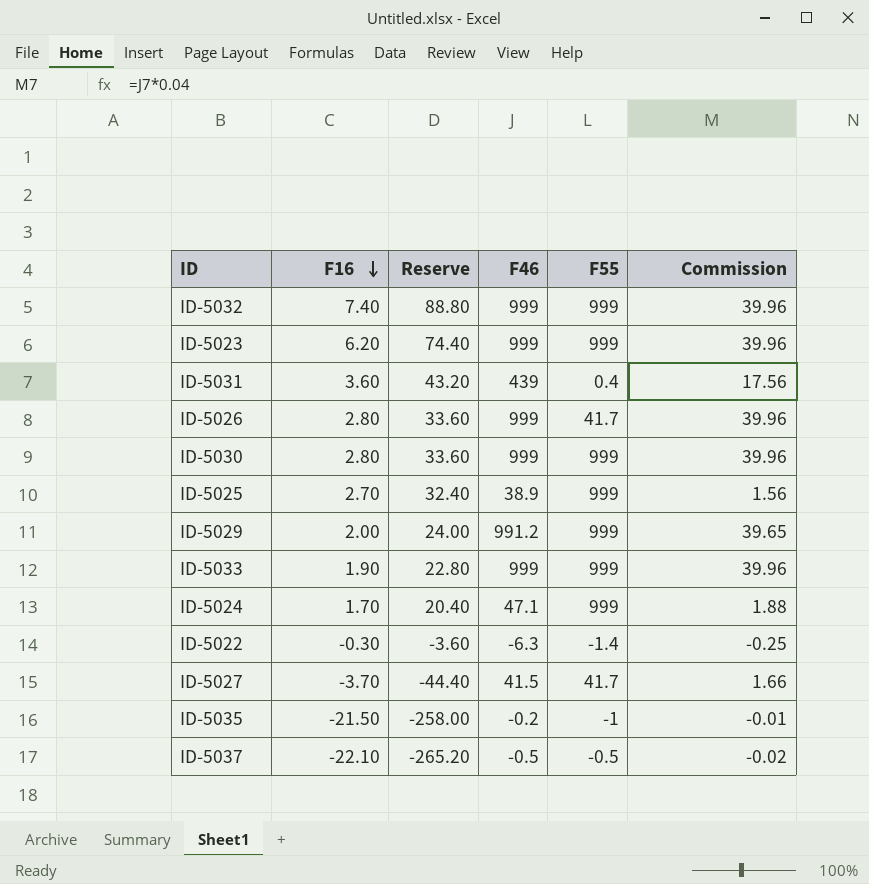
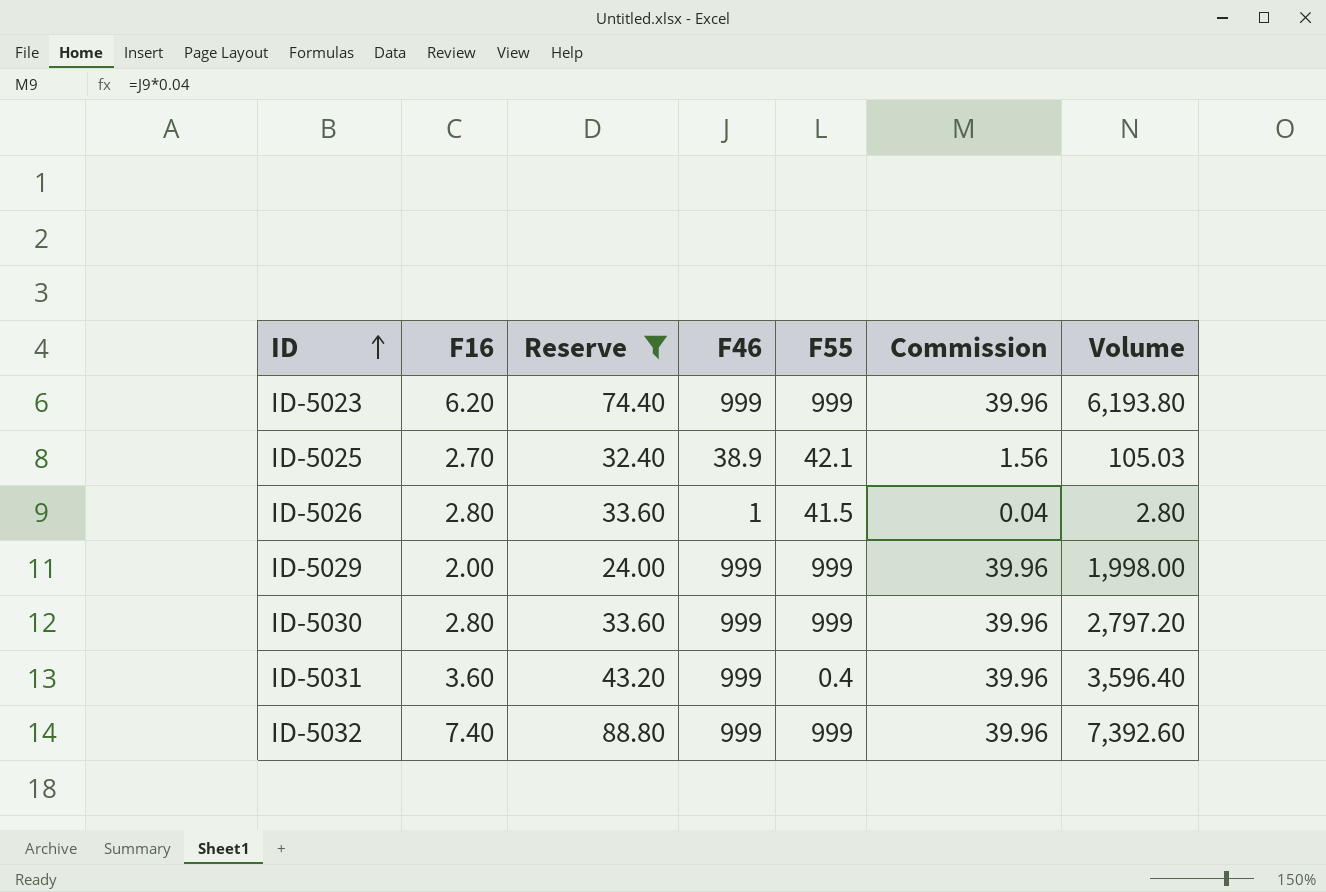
filter: none -> Reserve >= 24.00
row order: F16 descending -> ID ascending
column Volume | formula: none -> [F16] * [F46]
ID-5025 | F55: 999 -> 42.1
ID-5026 | F46: 999 -> 1
ID-5026 | F55: 41.7 -> 41.5
ID-5026 | Commission: 39.96 -> 0.04
ID-5029 | F46: 991.2 -> 999
ID-5029 | Commission: 39.65 -> 39.96
ID-5031 | F46: 439 -> 999
ID-5031 | Commission: 17.56 -> 39.96

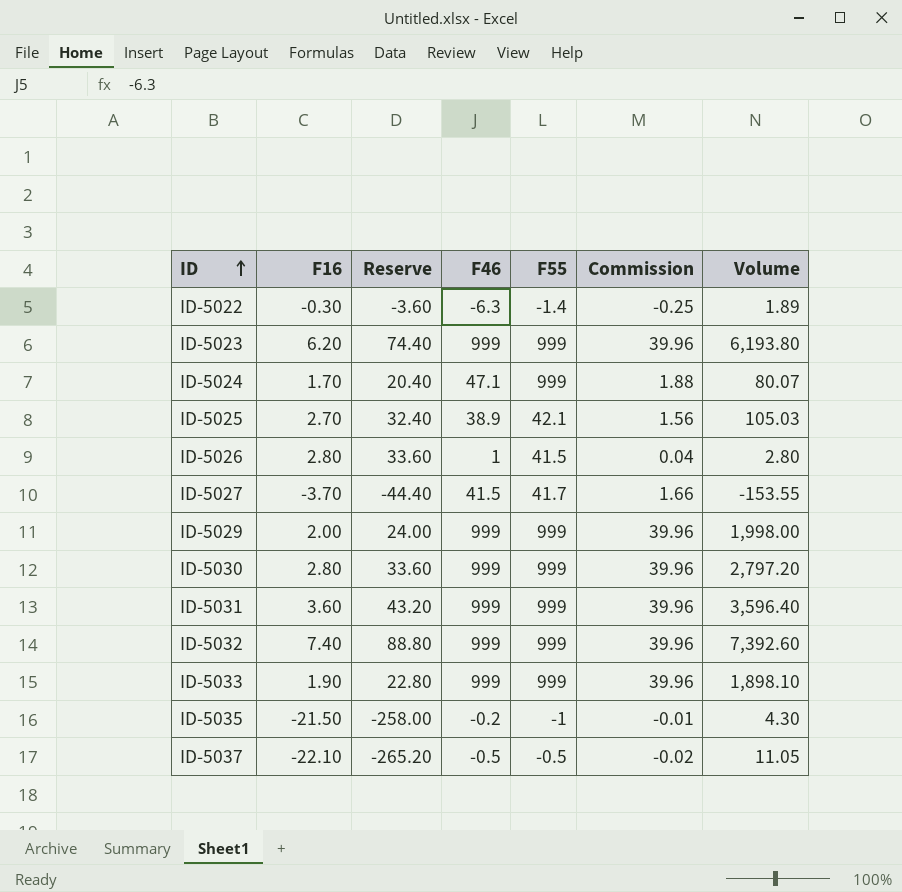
filter: Reserve >= 24.00 -> none
ID-5031 | F55: 0.4 -> 999

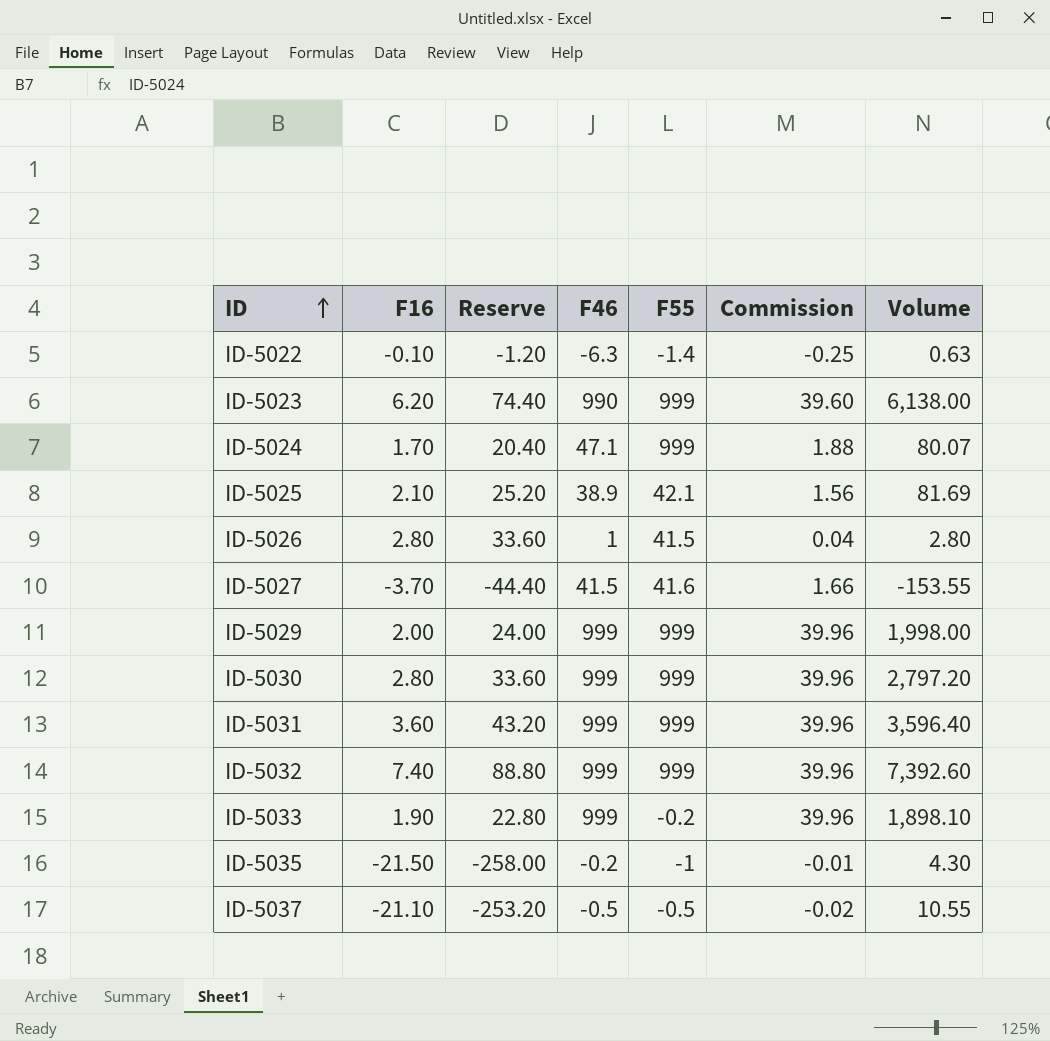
ID-5022 | F16: -0.30 -> -0.10
ID-5022 | Reserve: -3.60 -> -1.20
ID-5022 | Volume: 1.89 -> 0.63
ID-5023 | F46: 999 -> 990
ID-5023 | Commission: 39.96 -> 39.60
ID-5023 | Volume: 6,193.80 -> 6,138.00
ID-5025 | F16: 2.70 -> 2.10
ID-5025 | Reserve: 32.40 -> 25.20
ID-5025 | Volume: 105.03 -> 81.69
ID-5027 | F55: 41.7 -> 41.6
ID-5033 | F55: 999 -> -0.2
ID-5037 | F16: -22.10 -> -21.10
ID-5037 | Reserve: -265.20 -> -253.20
ID-5037 | Volume: 11.05 -> 10.55

